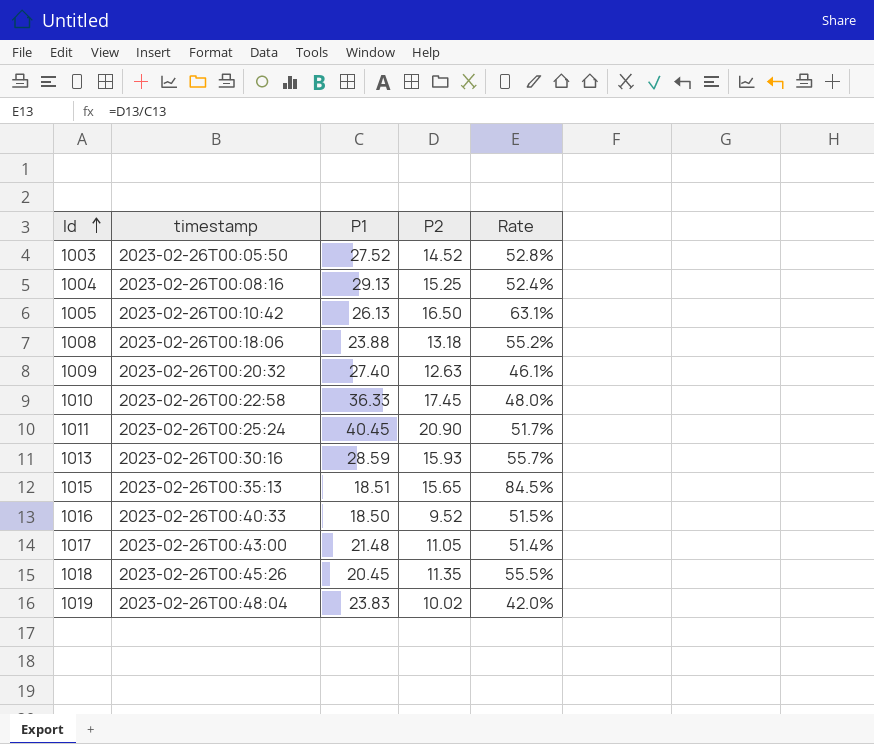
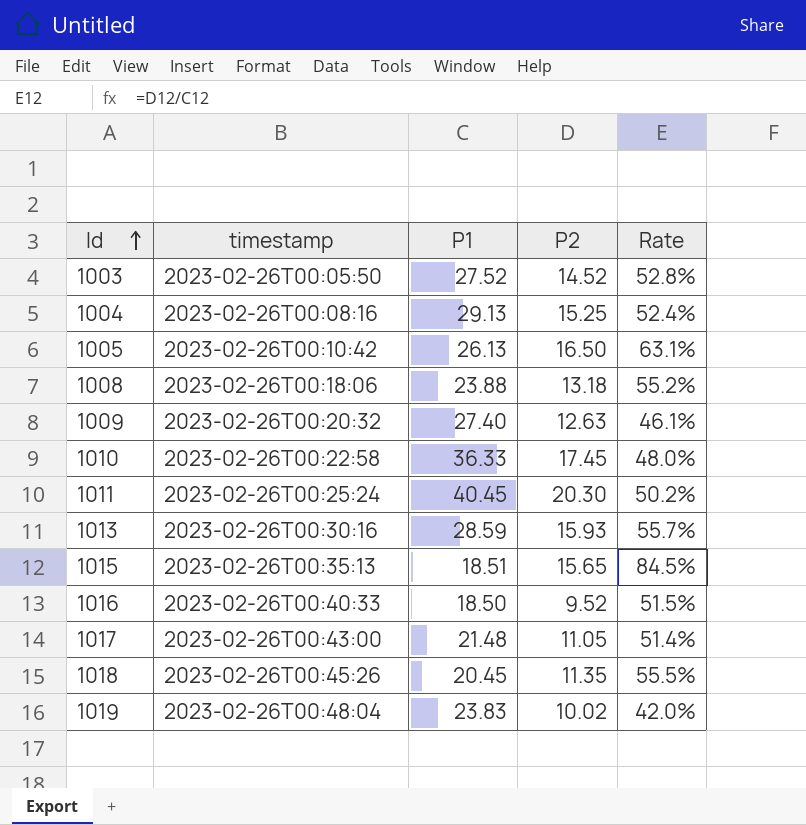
1011 | P2: 20.90 -> 20.30
1011 | Rate: 51.7% -> 50.2%

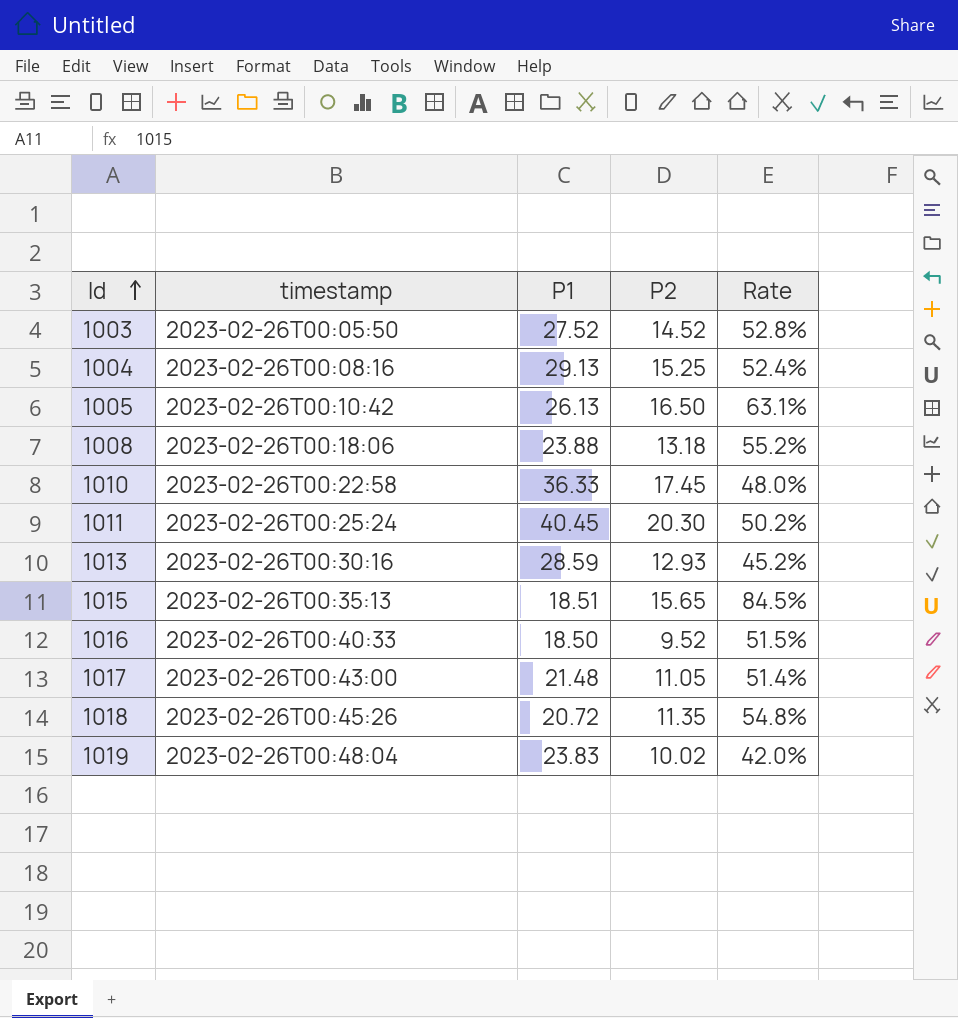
row 1009: 2023-02-26T00:20:32 | 27.40 | 12.63 | 46.1% -> none
1013 | P2: 15.93 -> 12.93
1013 | Rate: 55.7% -> 45.2%
1018 | P1: 20.45 -> 20.72
1018 | Rate: 55.5% -> 54.8%

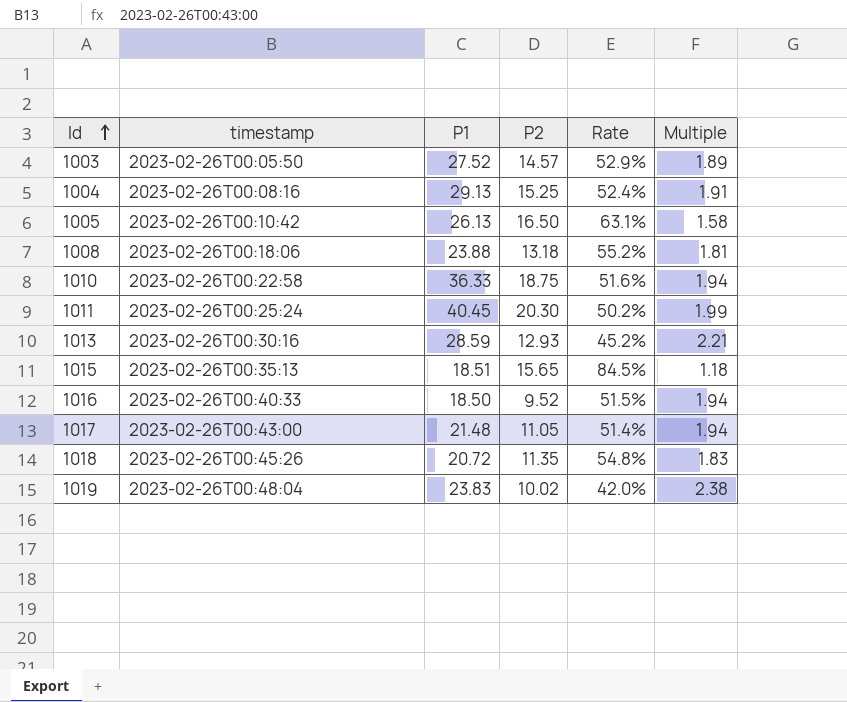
column Multiple | formula: none -> [P1] / [P2]
1003 | P2: 14.52 -> 14.57
1003 | Rate: 52.8% -> 52.9%
1010 | P2: 17.45 -> 18.75
1010 | Rate: 48.0% -> 51.6%

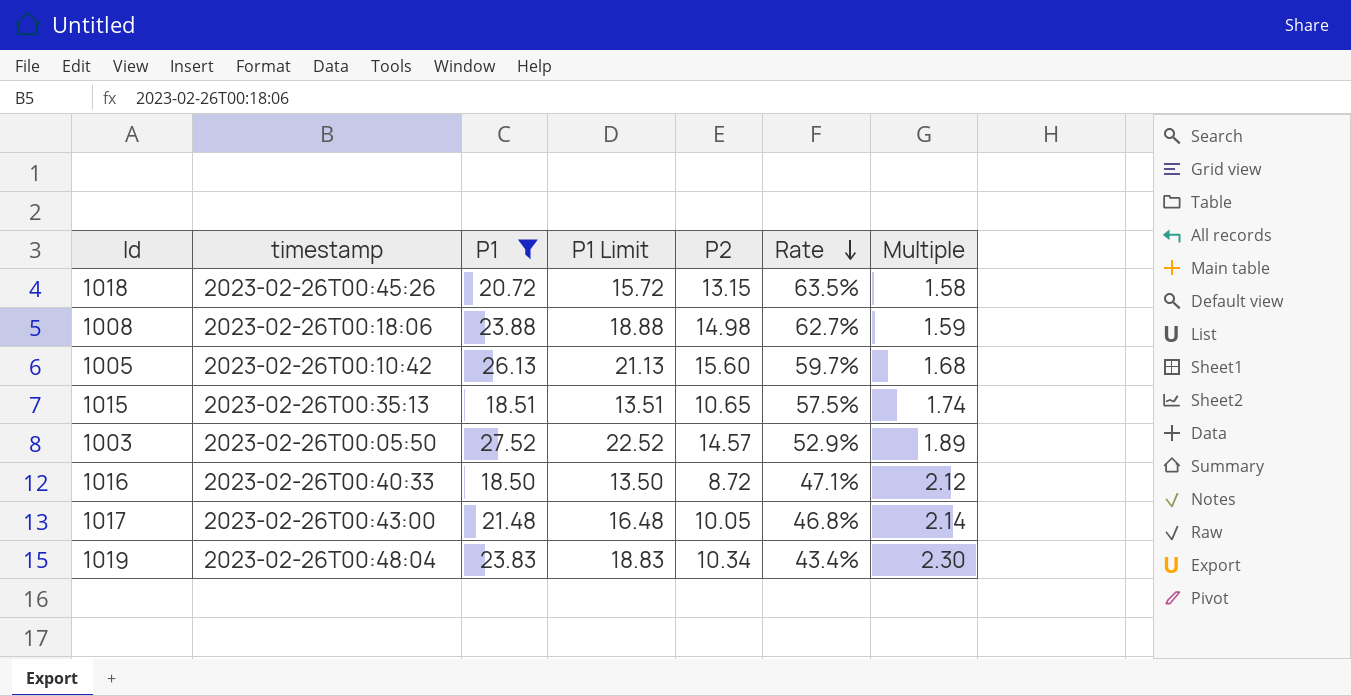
filter: none -> P1 <= 27.52
row order: Id ascending -> Rate descending
column P1 Limit | formula: none -> [P1] - 5
1018 | P2: 11.35 -> 13.15
1018 | Rate: 54.8% -> 63.5%
1018 | Multiple: 1.83 -> 1.58
1008 | P2: 13.18 -> 14.98
1008 | Rate: 55.2% -> 62.7%
1008 | Multiple: 1.81 -> 1.59
1005 | P2: 16.50 -> 15.60
1005 | Rate: 63.1% -> 59.7%
1005 | Multiple: 1.58 -> 1.68
1015 | P2: 15.65 -> 10.65
1015 | Rate: 84.5% -> 57.5%
1015 | Multiple: 1.18 -> 1.74
1016 | P2: 9.52 -> 8.72
1016 | Rate: 51.5% -> 47.1%
1016 | Multiple: 1.94 -> 2.12
1017 | P2: 11.05 -> 10.05
1017 | Rate: 51.4% -> 46.8%
1017 | Multiple: 1.94 -> 2.14
1019 | P2: 10.02 -> 10.34
1019 | Rate: 42.0% -> 43.4%
1019 | Multiple: 2.38 -> 2.30

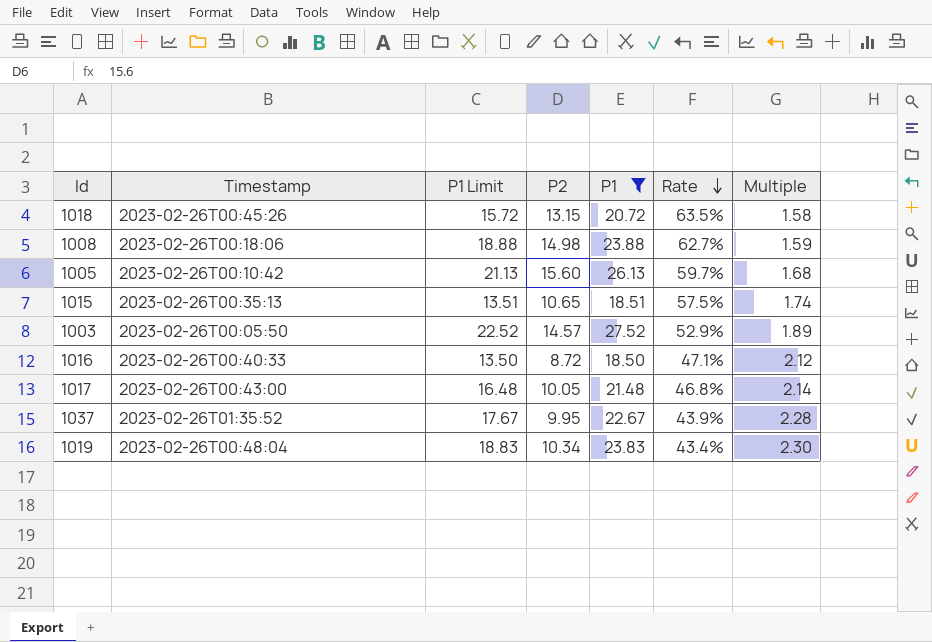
column name: timestamp -> Timestamp
column P1 | position: 3 -> 5
row 1037: none -> 2023-02-26T01:35:52 | 17.67 | 9.95 | 22.67 | 43.9% | 2.28

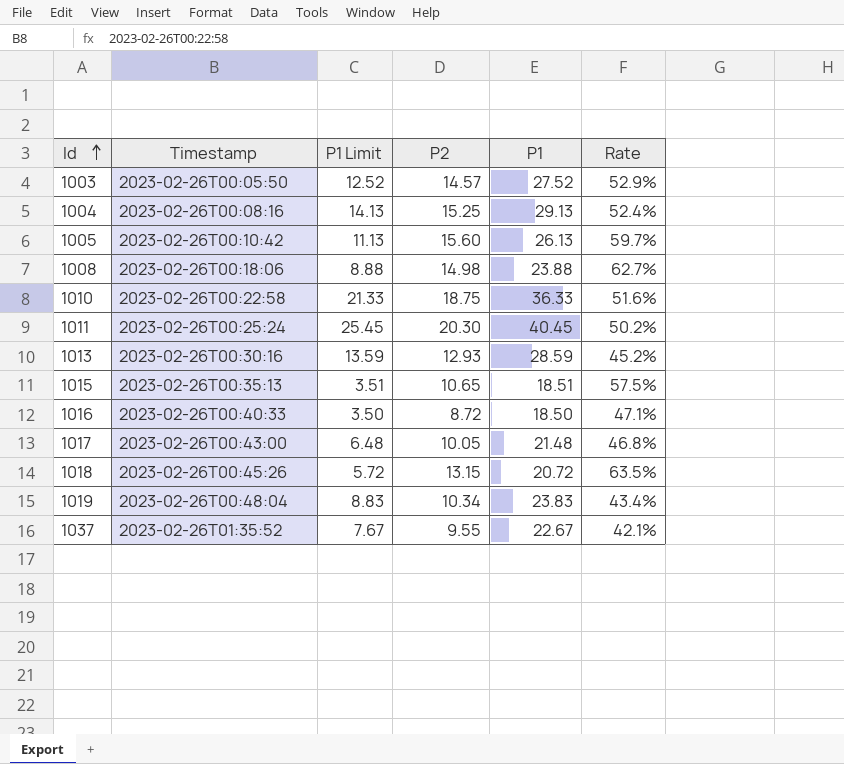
filter: P1 <= 27.52 -> none
row order: Rate descending -> Id ascending
column Multiple | formula: [P1] / [P2] -> none
column P1 Limit | formula: [P1] - 5 -> [P1] - 15
1037 | P2: 9.95 -> 9.55
1037 | Rate: 43.9% -> 42.1%

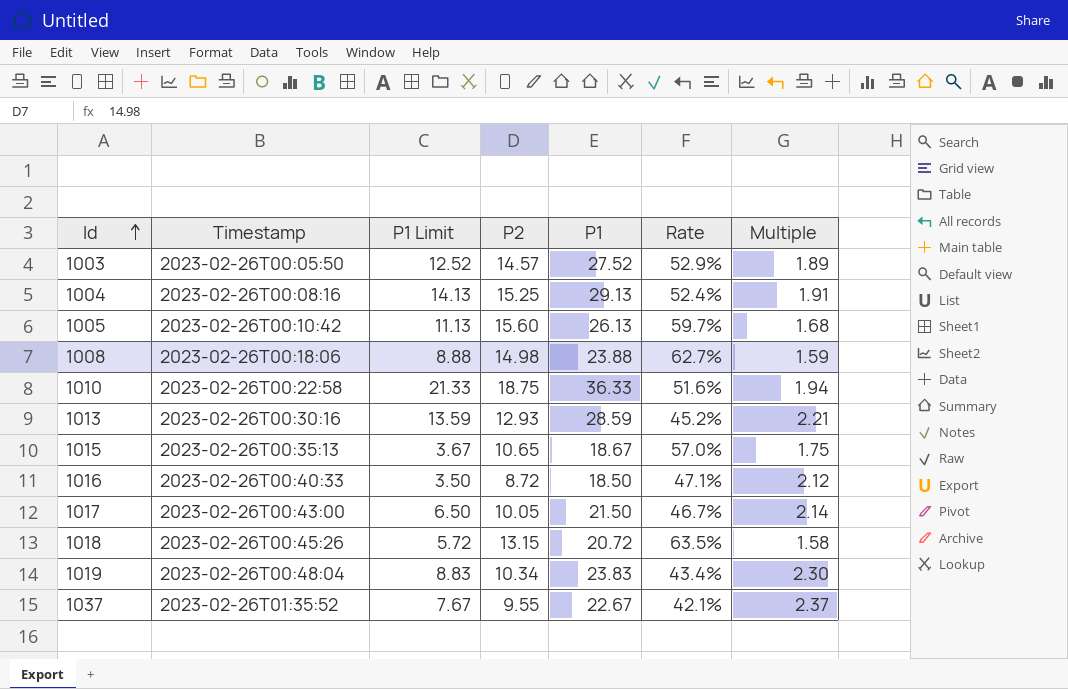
column Multiple | formula: none -> [P1] / [P2]
row 1011: 2023-02-26T00:25:24 | 25.45 | 20.30 | 40.45 | 50.2% -> none
1015 | P1 Limit: 3.51 -> 3.67
1015 | P1: 18.51 -> 18.67
1015 | Rate: 57.5% -> 57.0%
1017 | P1 Limit: 6.48 -> 6.50
1017 | P1: 21.48 -> 21.50
1017 | Rate: 46.8% -> 46.7%

